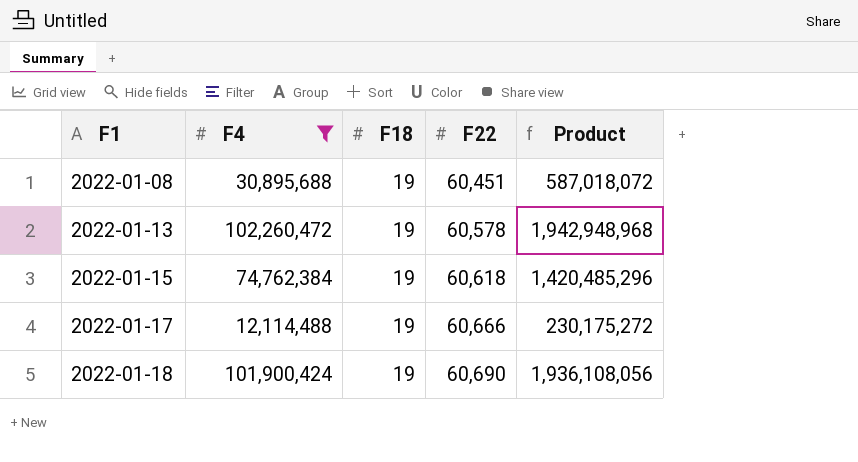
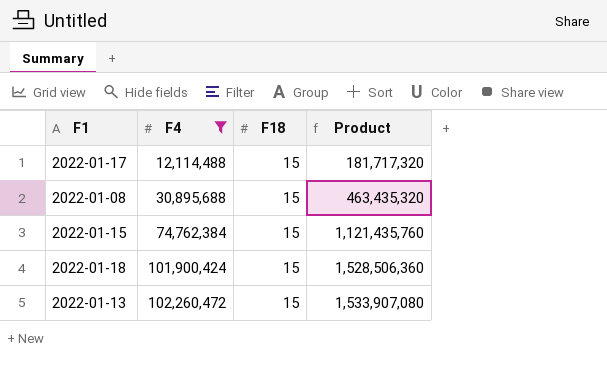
row order: F1 ascending -> F4 ascending
column F22 | position: 4 -> none
2022-01-17 | F18: 19 -> 15
2022-01-17 | Product: 230,175,272 -> 181,717,320
2022-01-08 | F18: 19 -> 15
2022-01-08 | Product: 587,018,072 -> 463,435,320
2022-01-15 | F18: 19 -> 15
2022-01-15 | Product: 1,420,485,296 -> 1,121,435,760
2022-01-18 | F18: 19 -> 15
2022-01-18 | Product: 1,936,108,056 -> 1,528,506,360
2022-01-13 | F18: 19 -> 15
2022-01-13 | Product: 1,942,948,968 -> 1,533,907,080

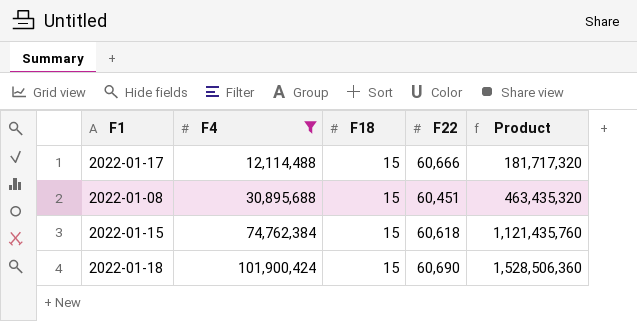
column F22 | position: none -> 4
row 2022-01-13: 102,260,472 | 15 | 1,533,907,080 -> none

